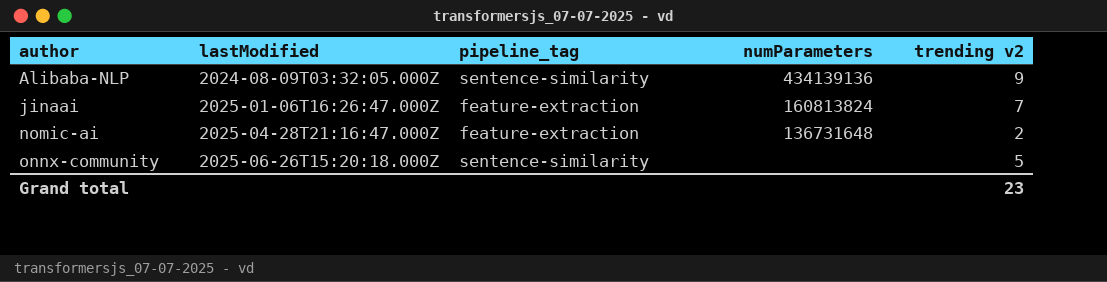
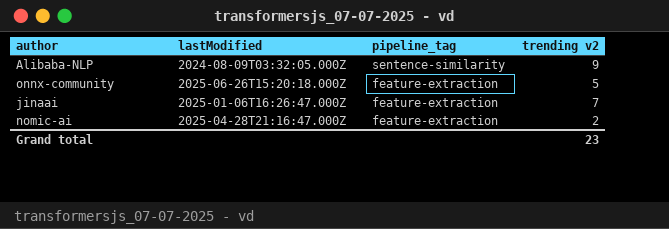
row order: author ascending -> pipeline_tag descending
column numParameters | position: 4 -> none
onnx-community | pipeline_tag: sentence-similarity -> feature-extraction

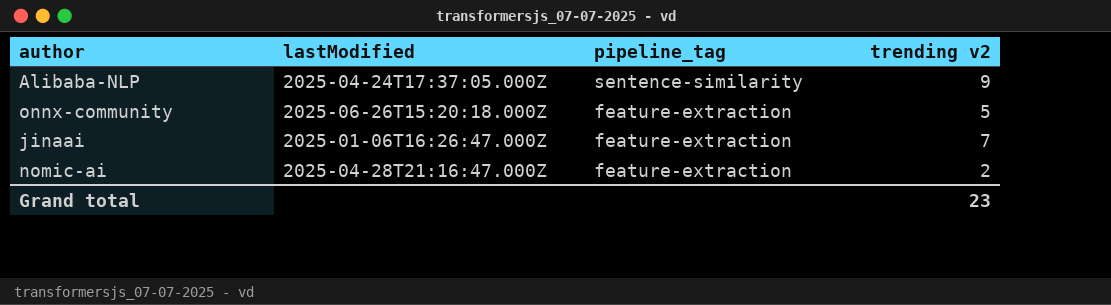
Alibaba-NLP | lastModified: 2024-08-09T03:32:05.000Z -> 2025-04-24T17:37:05.000Z

